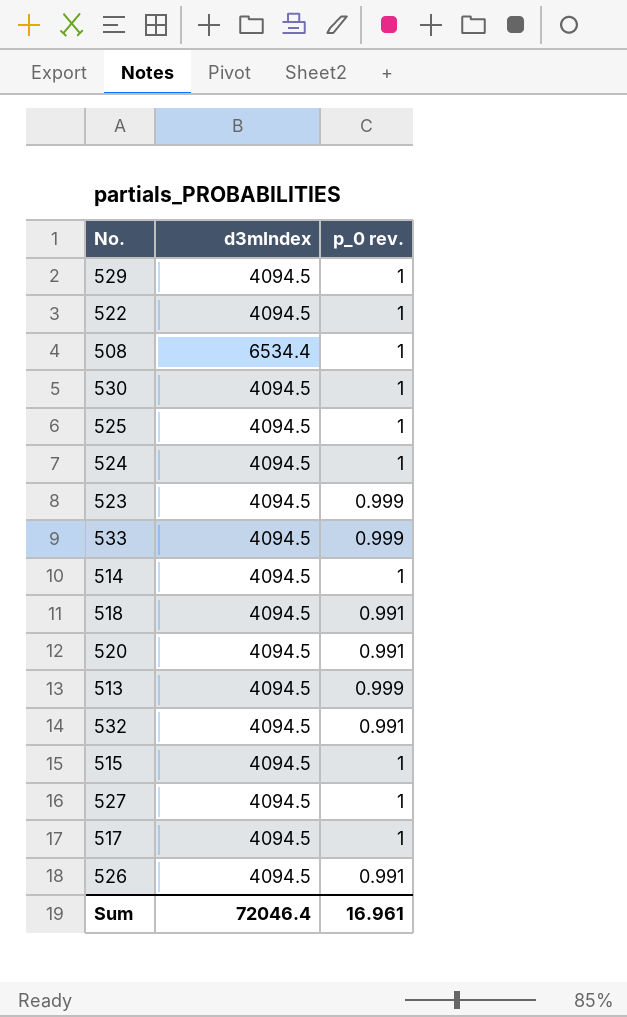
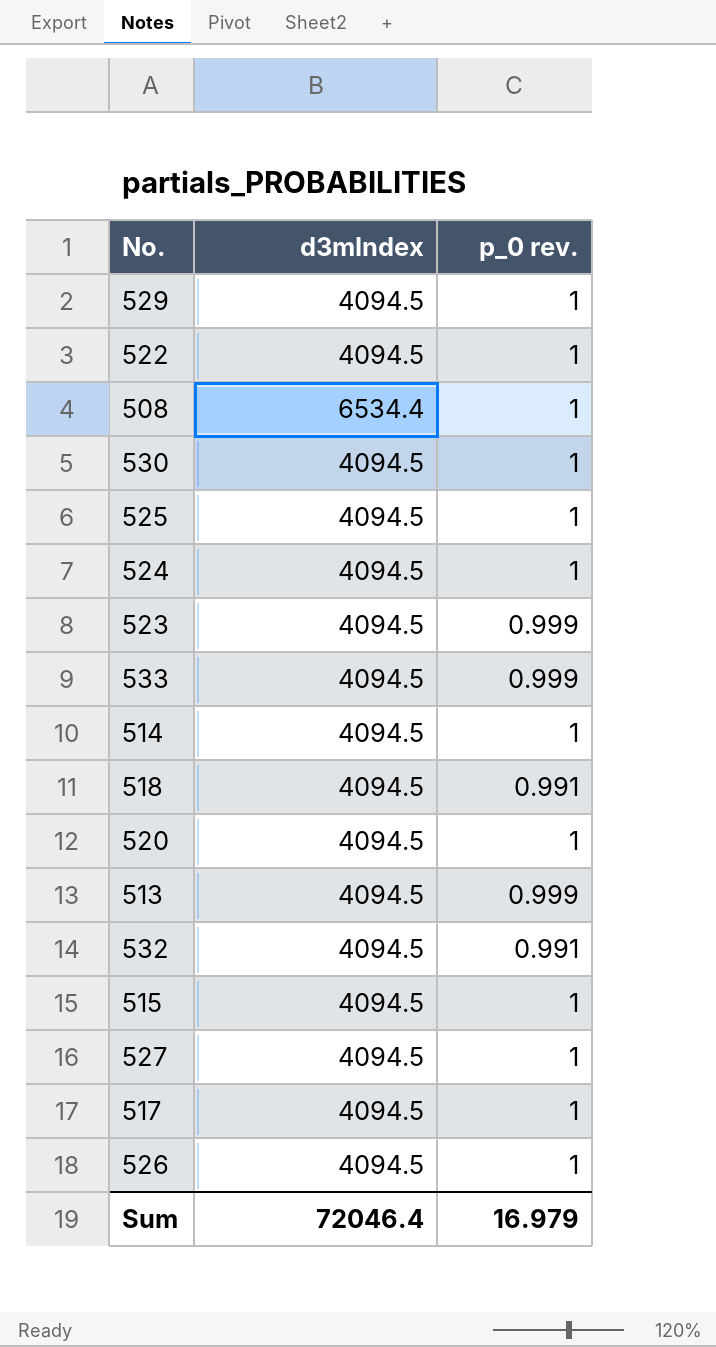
520 | p_0 rev.: 0.991 -> 1
526 | p_0 rev.: 0.991 -> 1
Sum | p_0 rev.: 16.961 -> 16.979

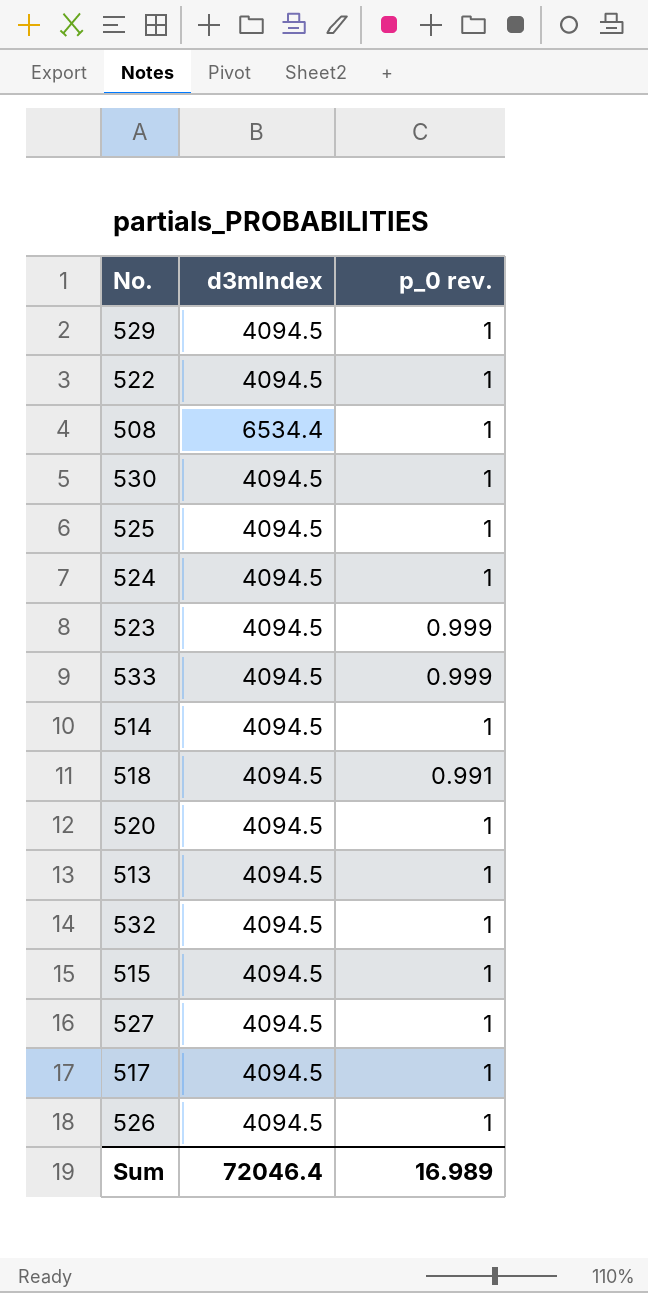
513 | p_0 rev.: 0.999 -> 1
532 | p_0 rev.: 0.991 -> 1
Sum | p_0 rev.: 16.979 -> 16.989

